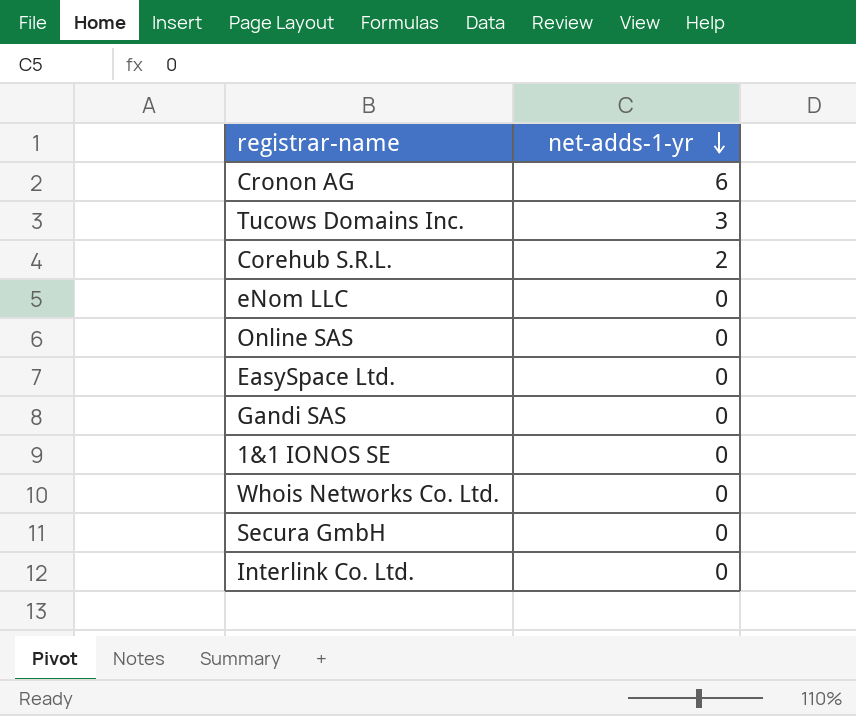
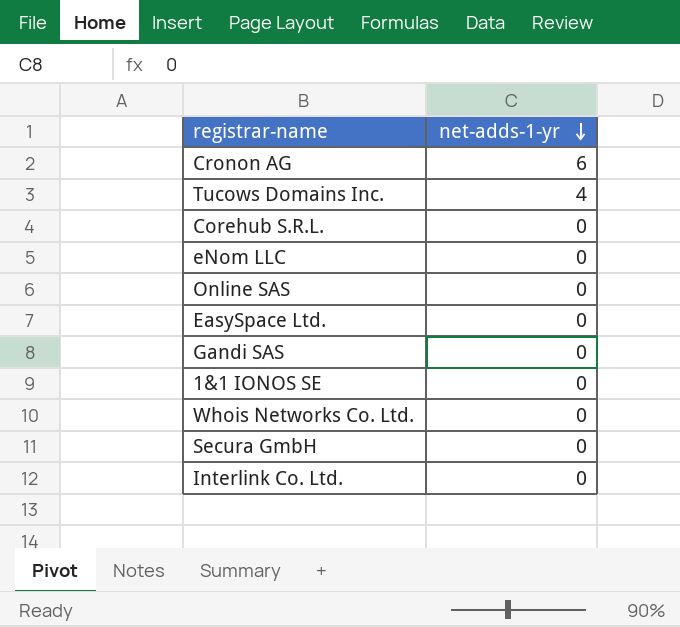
Tucows Domains Inc. | net-adds-1-yr: 3 -> 4
Corehub S.R.L. | net-adds-1-yr: 2 -> 0

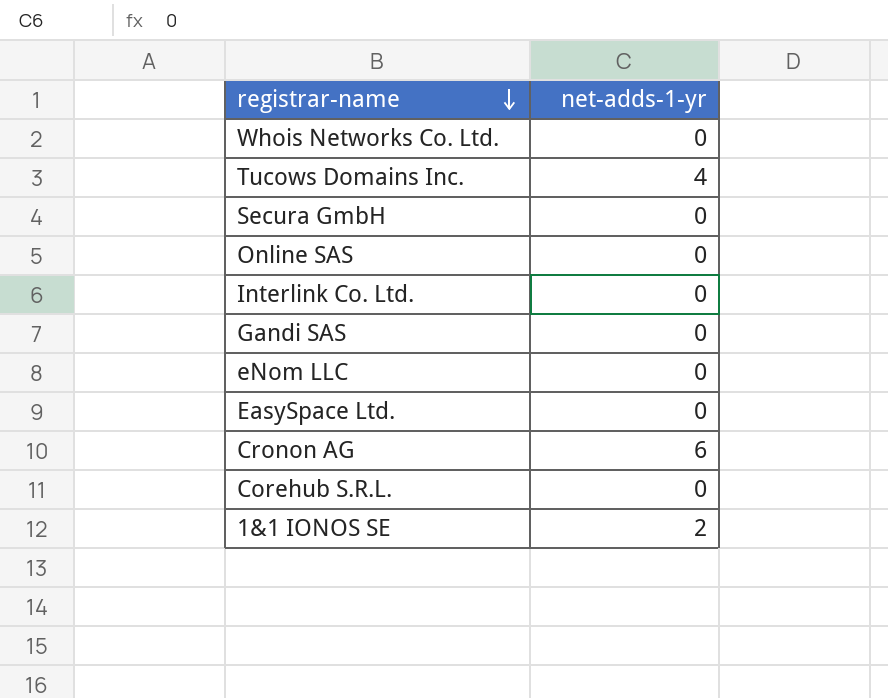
row order: net-adds-1-yr descending -> registrar-name descending
1&1 IONOS SE | net-adds-1-yr: 0 -> 2

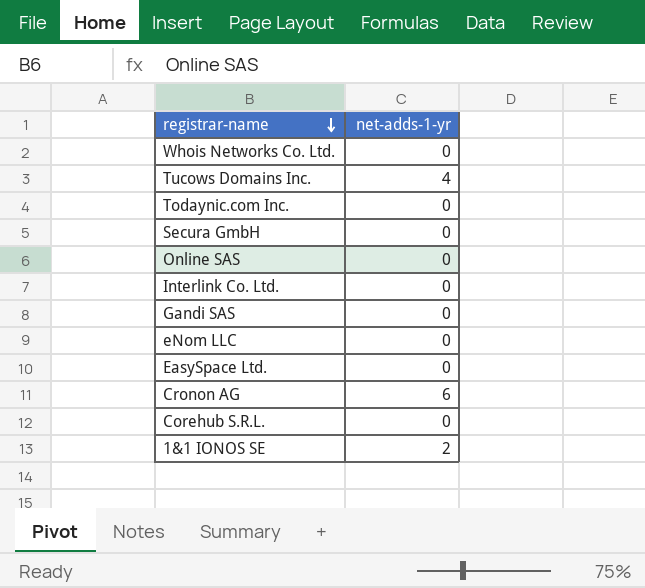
row Todaynic.com Inc.: none -> 0

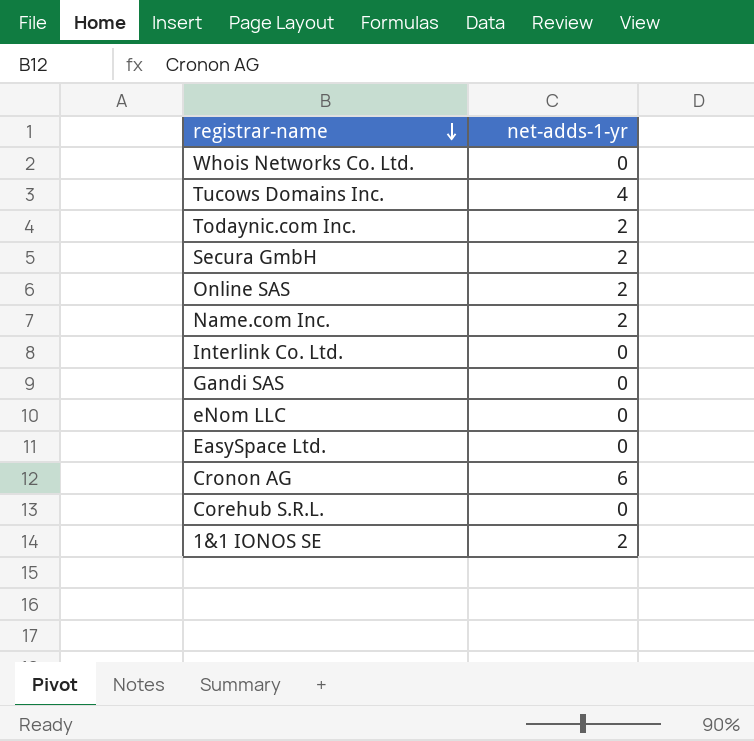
Todaynic.com Inc. | net-adds-1-yr: 0 -> 2
Secura GmbH | net-adds-1-yr: 0 -> 2
Online SAS | net-adds-1-yr: 0 -> 2
row Name.com Inc.: none -> 2

